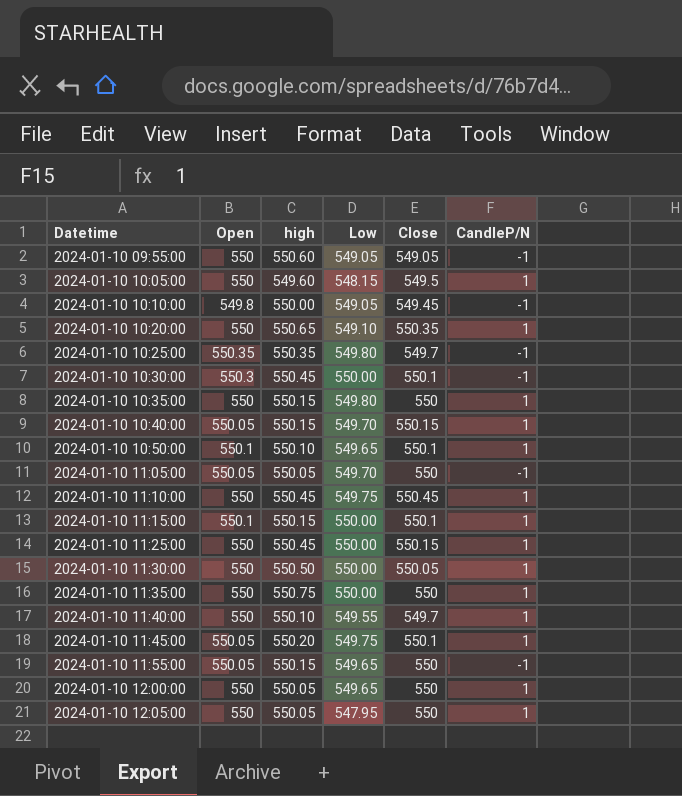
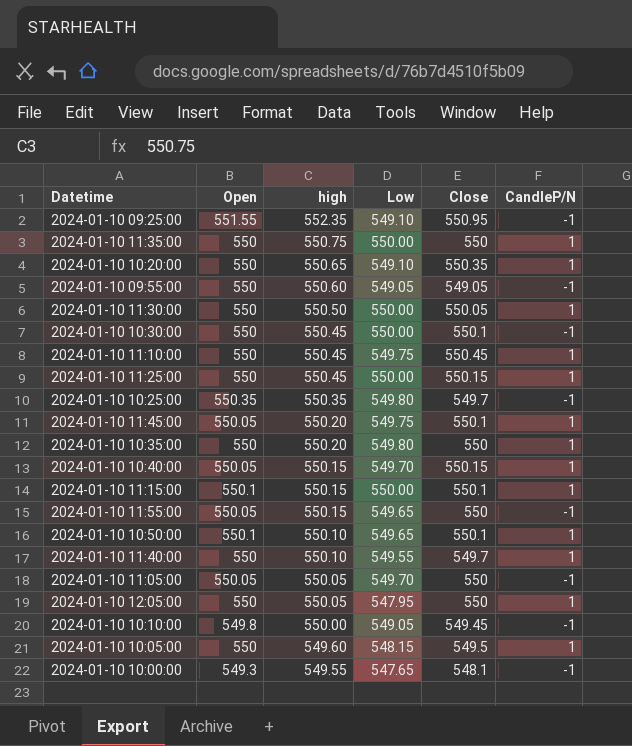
row order: Datetime ascending -> high descending
row 2024-01-10 12:00:00: 550 | 550.05 | 549.65 | 550 | 1 -> none
row 2024-01-10 09:25:00: none -> 551.55 | 552.35 | 549.10 | 550.95 | -1
2024-01-10 10:30:00 | Open: 550.3 -> 550
2024-01-10 10:35:00 | high: 550.15 -> 550.20
row 2024-01-10 10:00:00: none -> 549.3 | 549.55 | 547.65 | 548.1 | -1

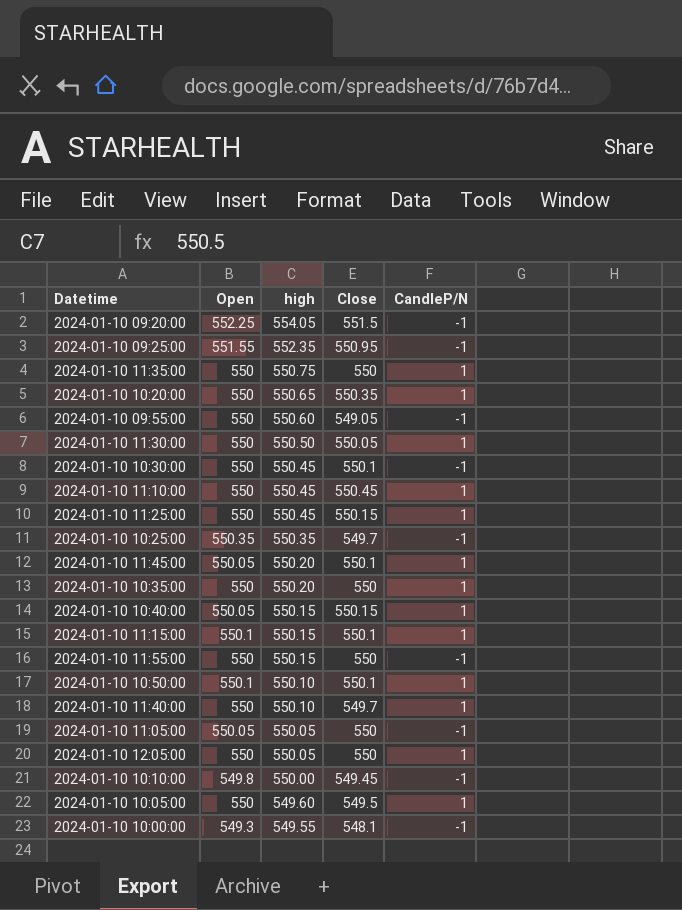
column Low | position: 4 -> none
row 2024-01-10 09:20:00: none -> 552.25 | 554.05 | 551.5 | -1
2024-01-10 11:55:00 | Open: 550.05 -> 550

